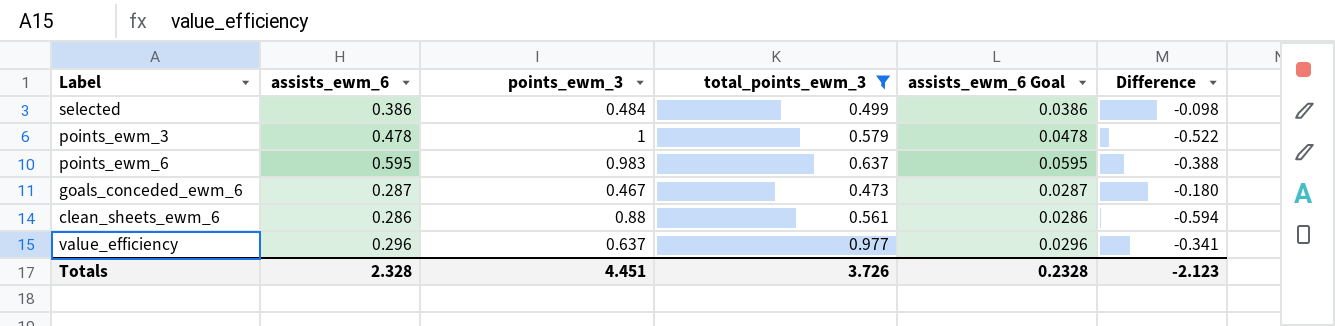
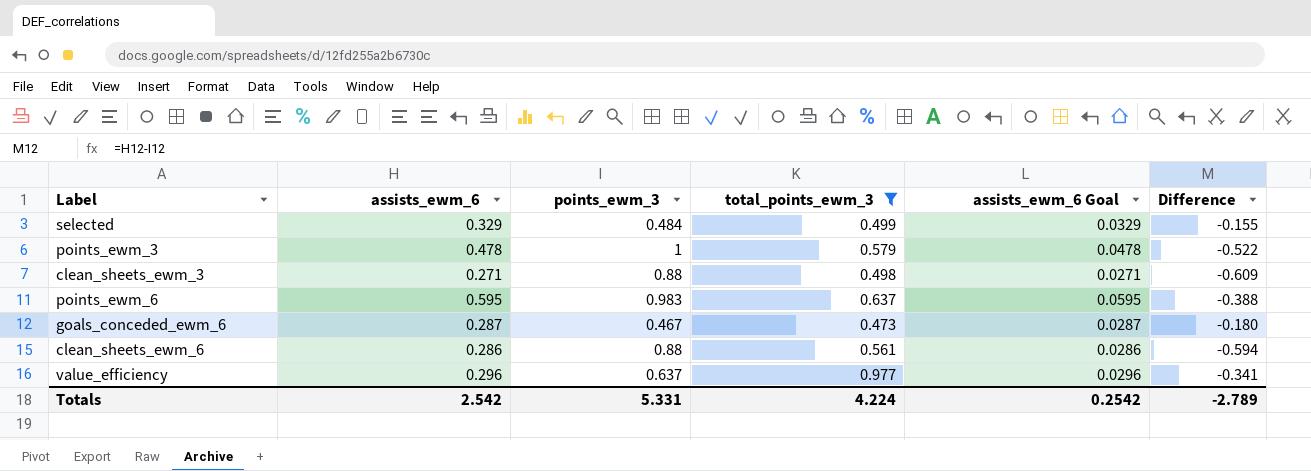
selected | assists_ewm_6: 0.386 -> 0.329
selected | assists_ewm_6 Goal: 0.0386 -> 0.0329
selected | Difference: -0.098 -> -0.155
row clean_sheets_ewm_3: none -> 0.271 | 0.88 | 0.498 | 0.0271 | -0.609
Totals | assists_ewm_6: 2.328 -> 2.542
Totals | points_ewm_3: 4.451 -> 5.331
Totals | total_points_ewm_3: 3.726 -> 4.224
Totals | assists_ewm_6 Goal: 0.2328 -> 0.2542
Totals | Difference: -2.123 -> -2.789

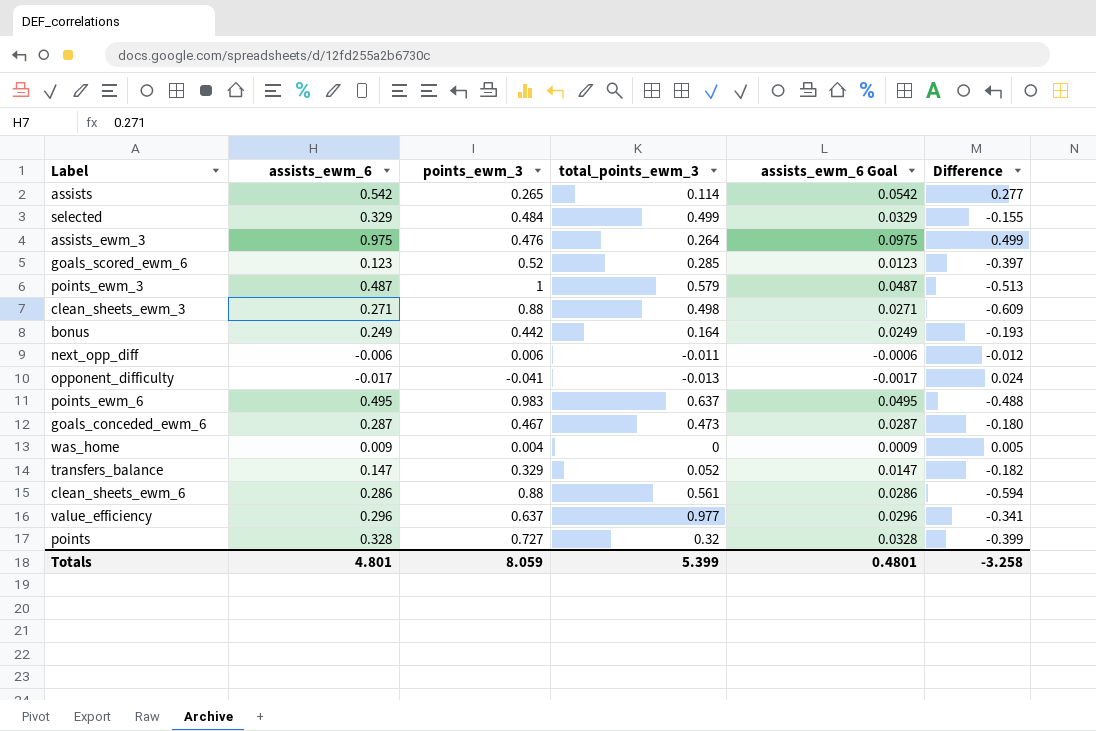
filter: total_points_ewm_3 >= 0.473 -> none
points_ewm_3 | assists_ewm_6: 0.478 -> 0.487
points_ewm_3 | assists_ewm_6 Goal: 0.0478 -> 0.0487
points_ewm_3 | Difference: -0.522 -> -0.513
points_ewm_6 | assists_ewm_6: 0.595 -> 0.495
points_ewm_6 | assists_ewm_6 Goal: 0.0595 -> 0.0495
points_ewm_6 | Difference: -0.388 -> -0.488
Totals | assists_ewm_6: 2.542 -> 4.801
Totals | points_ewm_3: 5.331 -> 8.059
Totals | total_points_ewm_3: 4.224 -> 5.399
Totals | assists_ewm_6 Goal: 0.2542 -> 0.4801
Totals | Difference: -2.789 -> -3.258

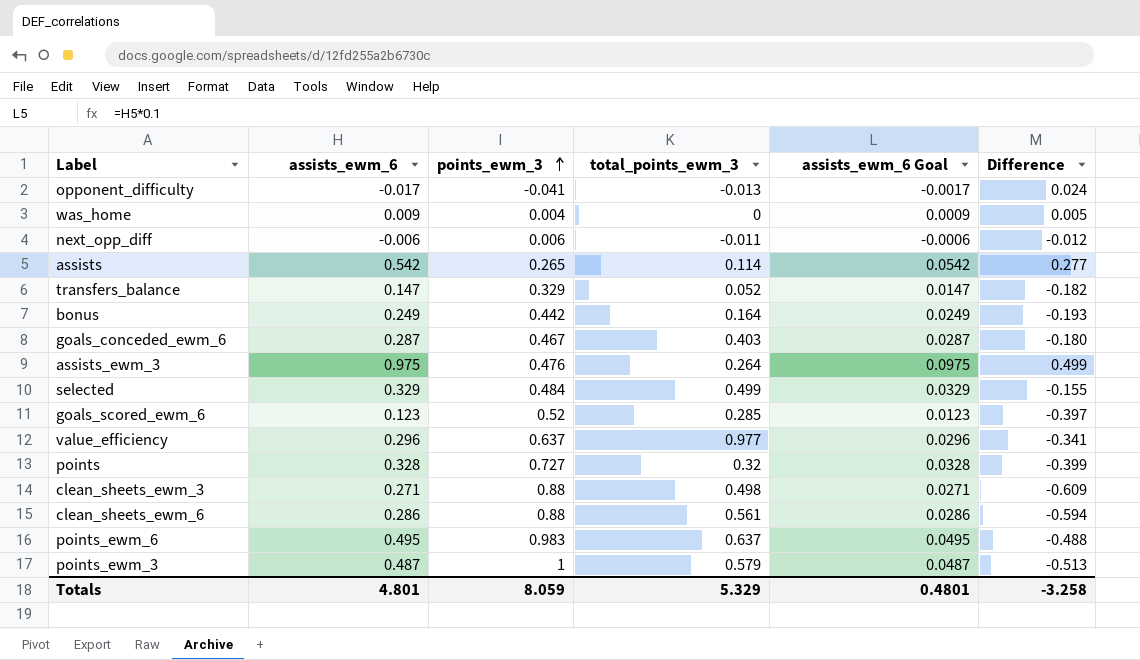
row order: none -> points_ewm_3 ascending
goals_conceded_ewm_6 | total_points_ewm_3: 0.473 -> 0.403
Totals | total_points_ewm_3: 5.399 -> 5.329

